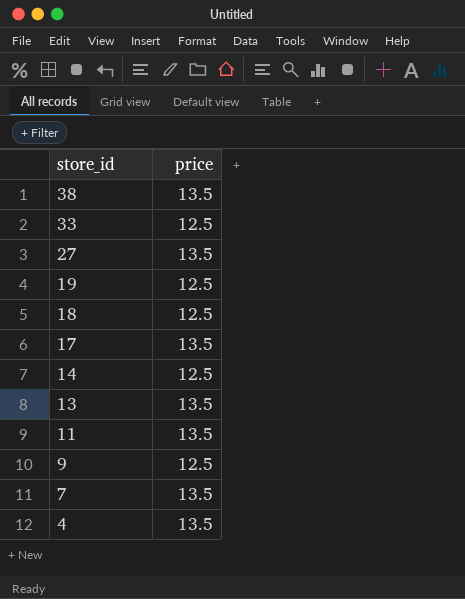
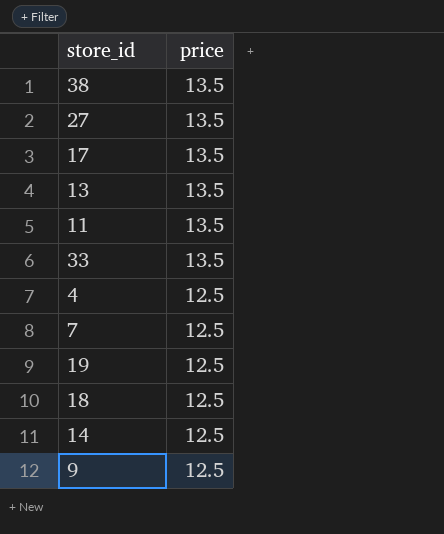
row order: store_id descending -> price descending
33 | price: 12.5 -> 13.5
4 | price: 13.5 -> 12.5
7 | price: 13.5 -> 12.5

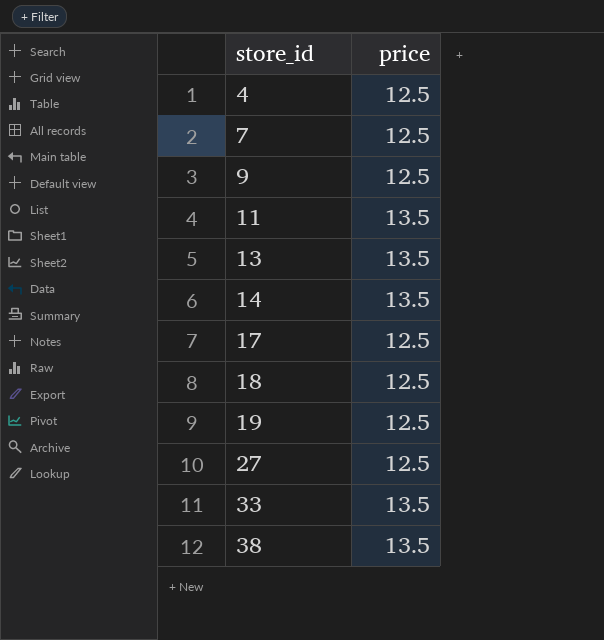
row order: price descending -> store_id ascending
14 | price: 12.5 -> 13.5
17 | price: 13.5 -> 12.5
27 | price: 13.5 -> 12.5

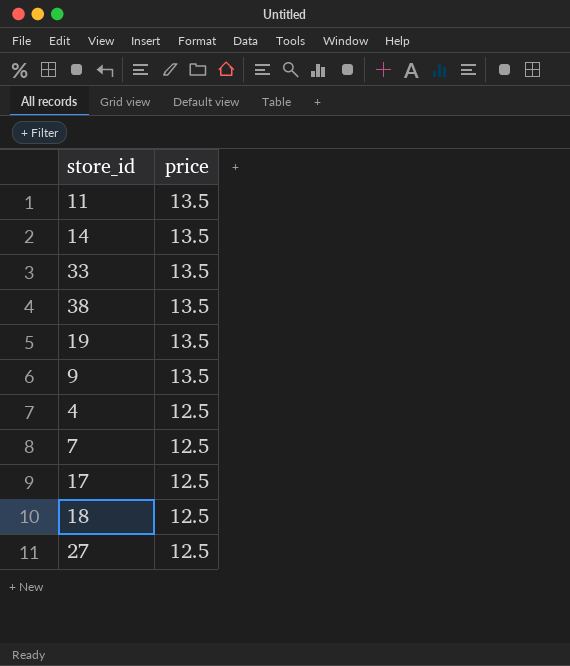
row order: store_id ascending -> price descending
row 13: 13.5 -> none
19 | price: 12.5 -> 13.5
9 | price: 12.5 -> 13.5

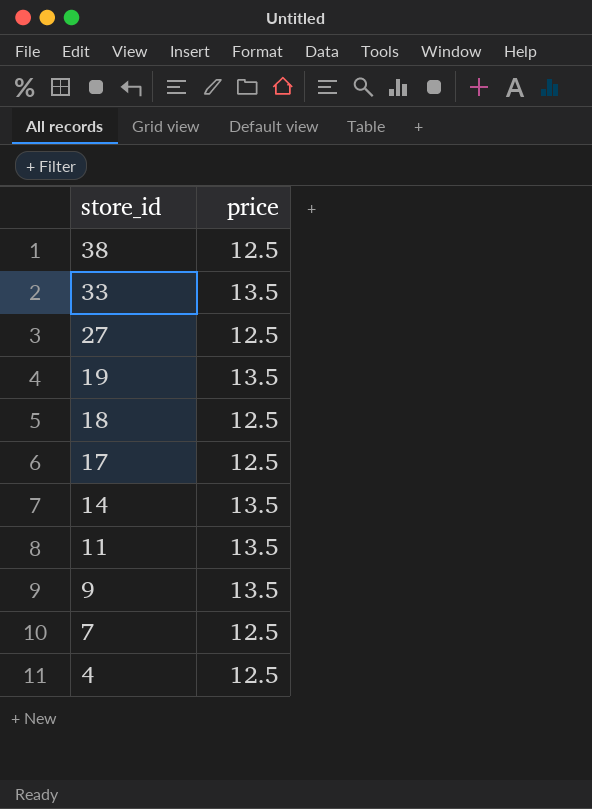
row order: price descending -> store_id descending
38 | price: 13.5 -> 12.5

